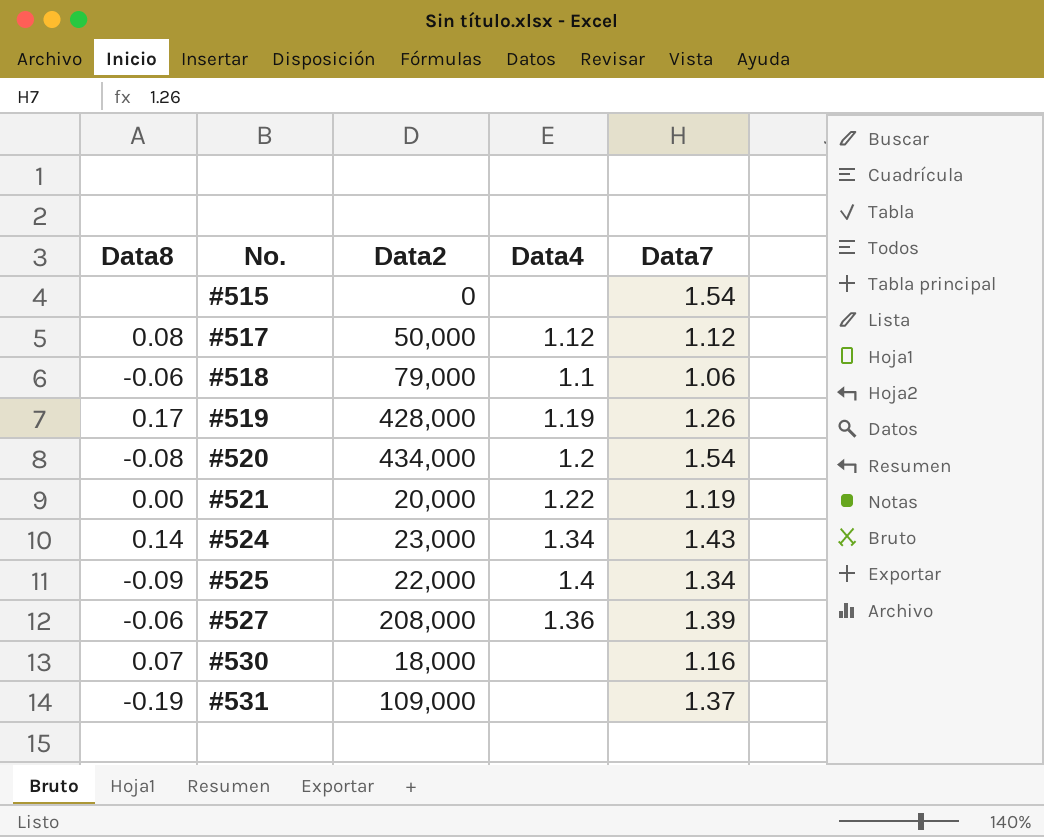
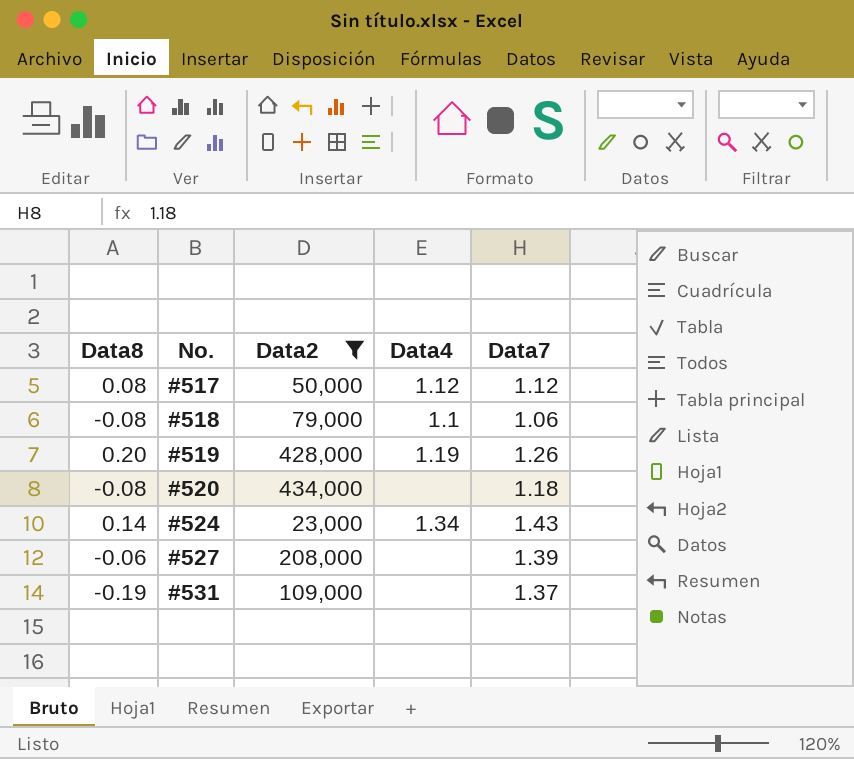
filter: none -> Data2 >= 23,000
#518 | Data8: -0.06 -> -0.08
#519 | Data8: 0.17 -> 0.20
#520 | Data4: 1.2 -> none
#520 | Data7: 1.54 -> 1.18
#527 | Data4: 1.36 -> none

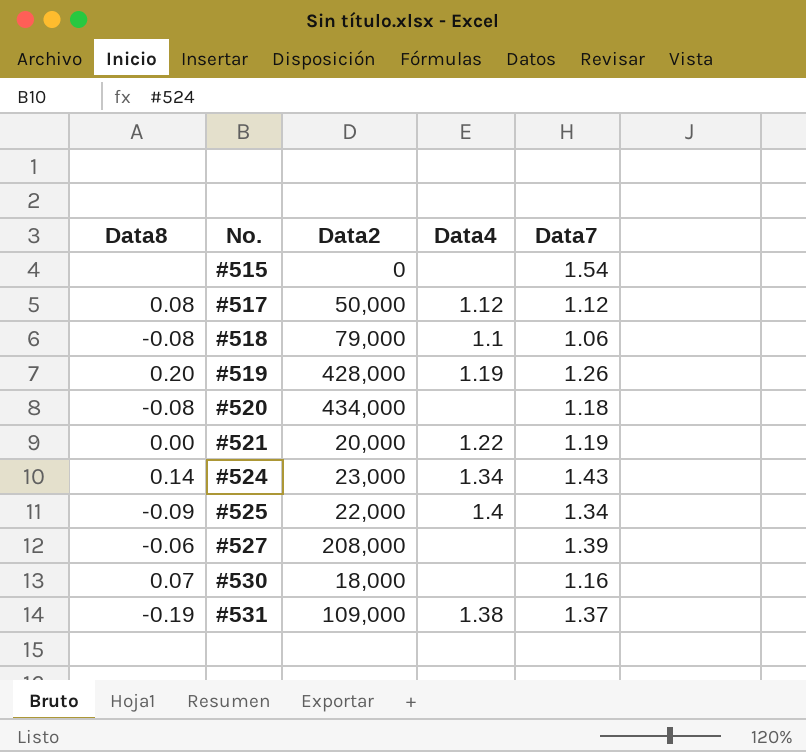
filter: Data2 >= 23,000 -> none
#531 | Data4: none -> 1.38

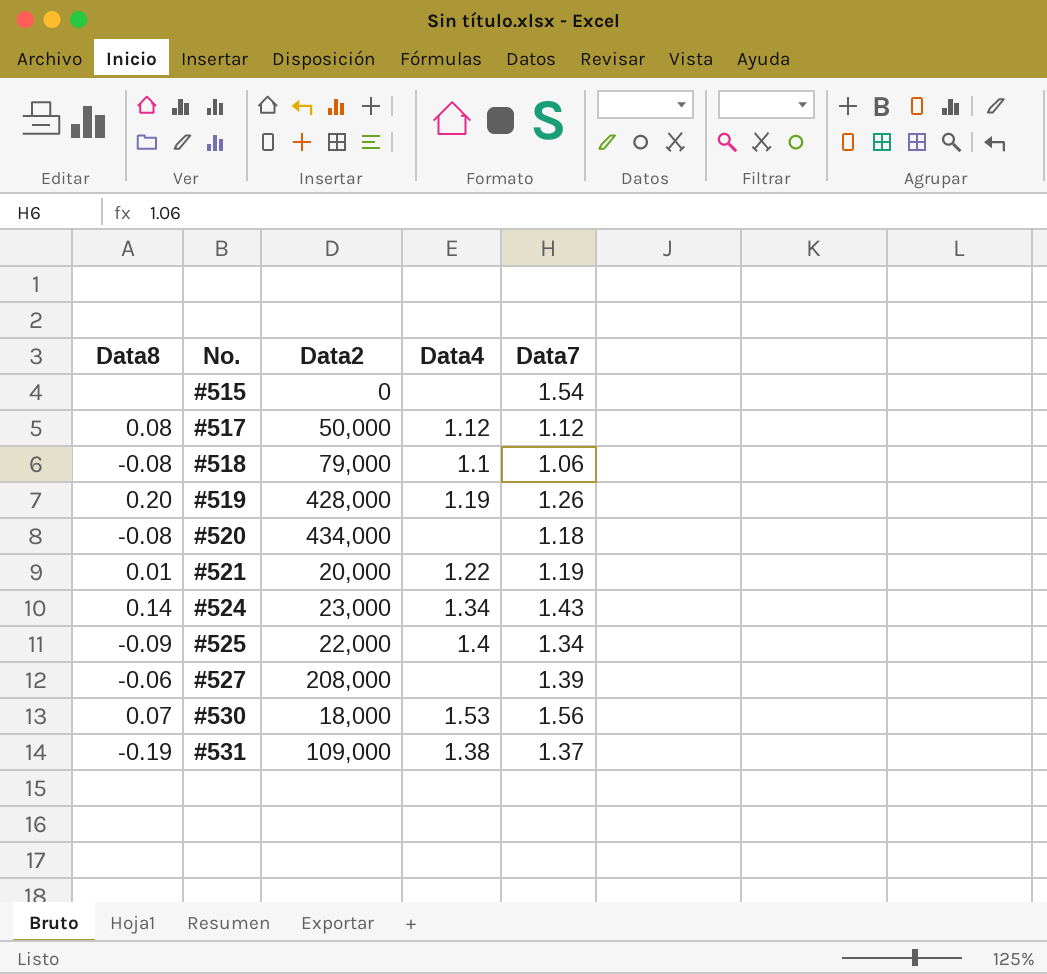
#521 | Data8: 0.00 -> 0.01
#530 | Data4: none -> 1.53
#530 | Data7: 1.16 -> 1.56

